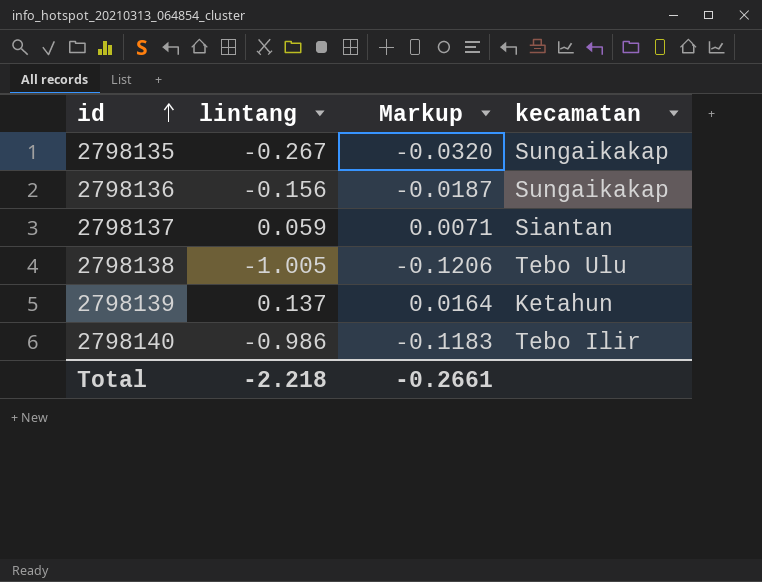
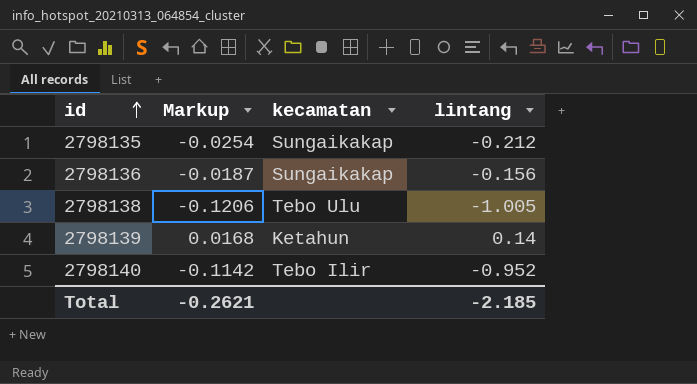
column lintang | position: 2 -> 4
row 2798137: 0.059 | 0.0071 | Siantan -> none
2798135 | Markup: -0.0320 -> -0.0254
2798135 | lintang: -0.267 -> -0.212
2798139 | Markup: 0.0164 -> 0.0168
2798139 | lintang: 0.137 -> 0.14
2798140 | Markup: -0.1183 -> -0.1142
2798140 | lintang: -0.986 -> -0.952
Total | Markup: -0.2661 -> -0.2621
Total | lintang: -2.218 -> -2.185

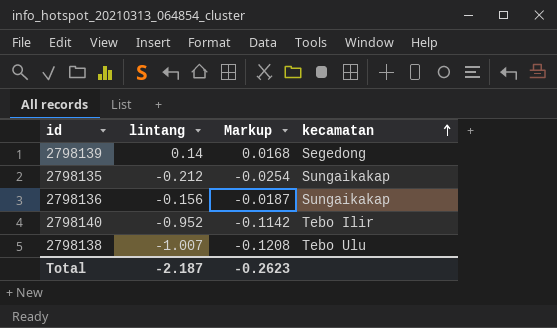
row order: id ascending -> kecamatan ascending
column lintang | position: 4 -> 2
2798139 | kecamatan: Ketahun -> Segedong
2798138 | lintang: -1.005 -> -1.007
2798138 | Markup: -0.1206 -> -0.1208
Total | lintang: -2.185 -> -2.187
Total | Markup: -0.2621 -> -0.2623

